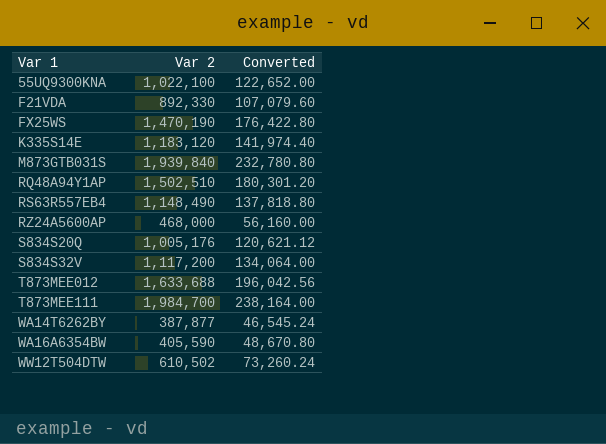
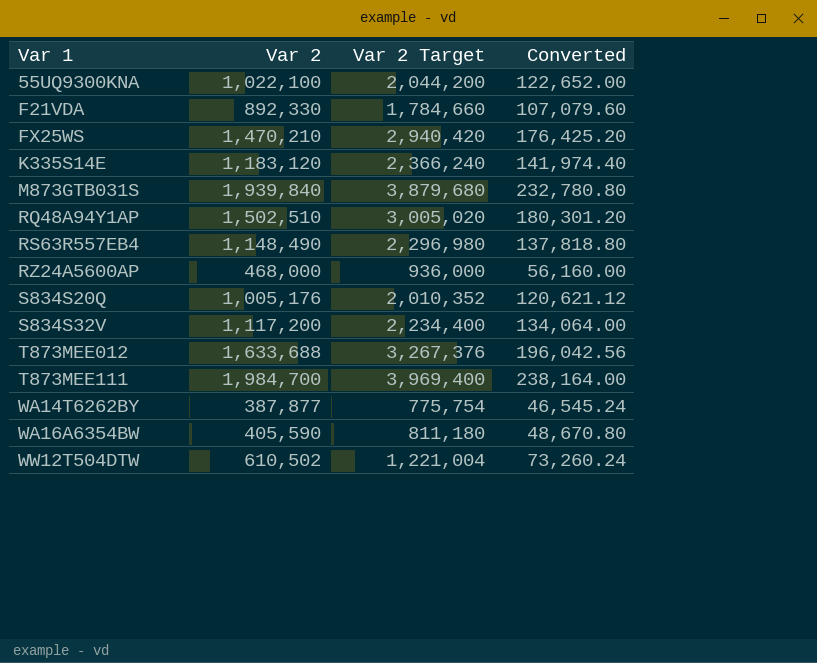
column Var 2 Target | formula: none -> [Var 2] * 2
FX25WS | Var 2: 1,470,190 -> 1,470,210
FX25WS | Converted: 176,422.80 -> 176,425.20

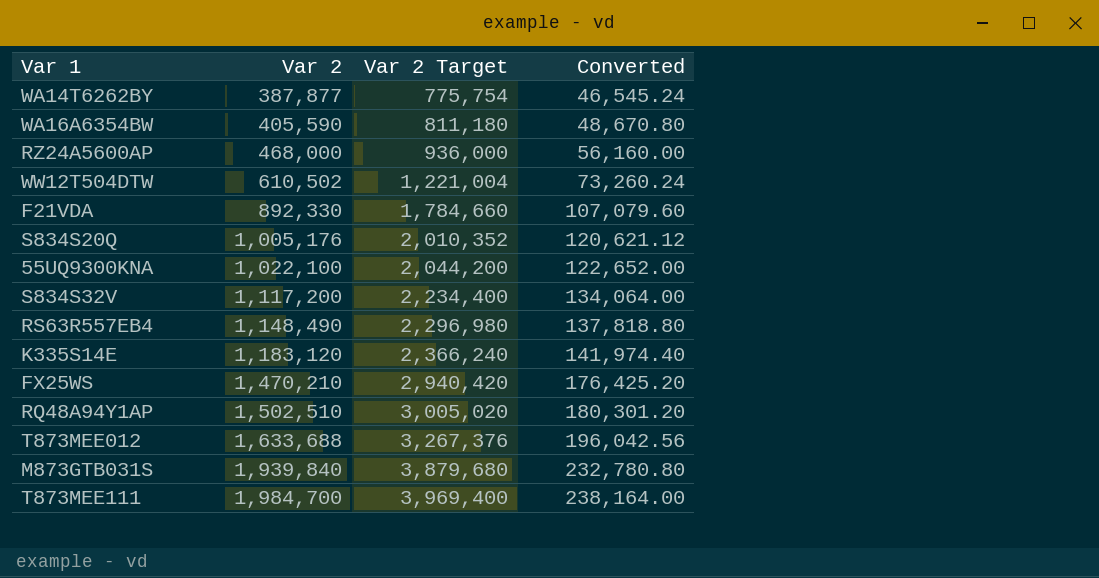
row order: Var 1 ascending -> Var 2 ascending

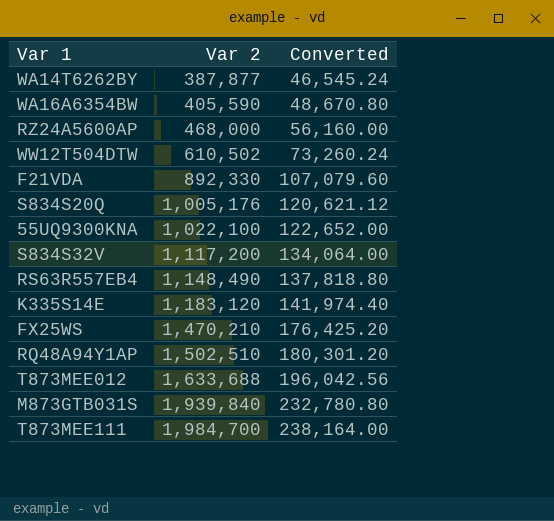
column Var 2 Target | formula: [Var 2] * 2 -> none

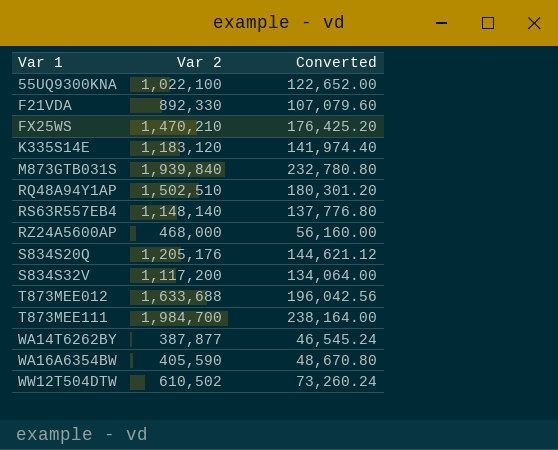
row order: Var 2 ascending -> Var 1 ascending
RS63R557EB4 | Var 2: 1,148,490 -> 1,148,140
RS63R557EB4 | Converted: 137,818.80 -> 137,776.80
S834S20Q | Var 2: 1,005,176 -> 1,205,176
S834S20Q | Converted: 120,621.12 -> 144,621.12

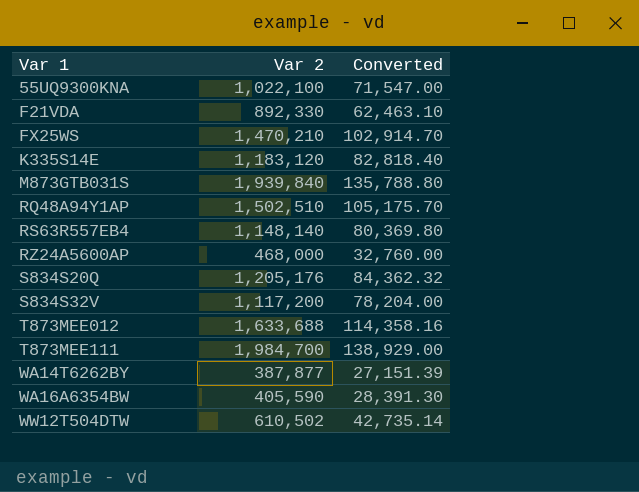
column Converted | formula: [Var 2] * 0.12 -> [Var 2] * 0.07

